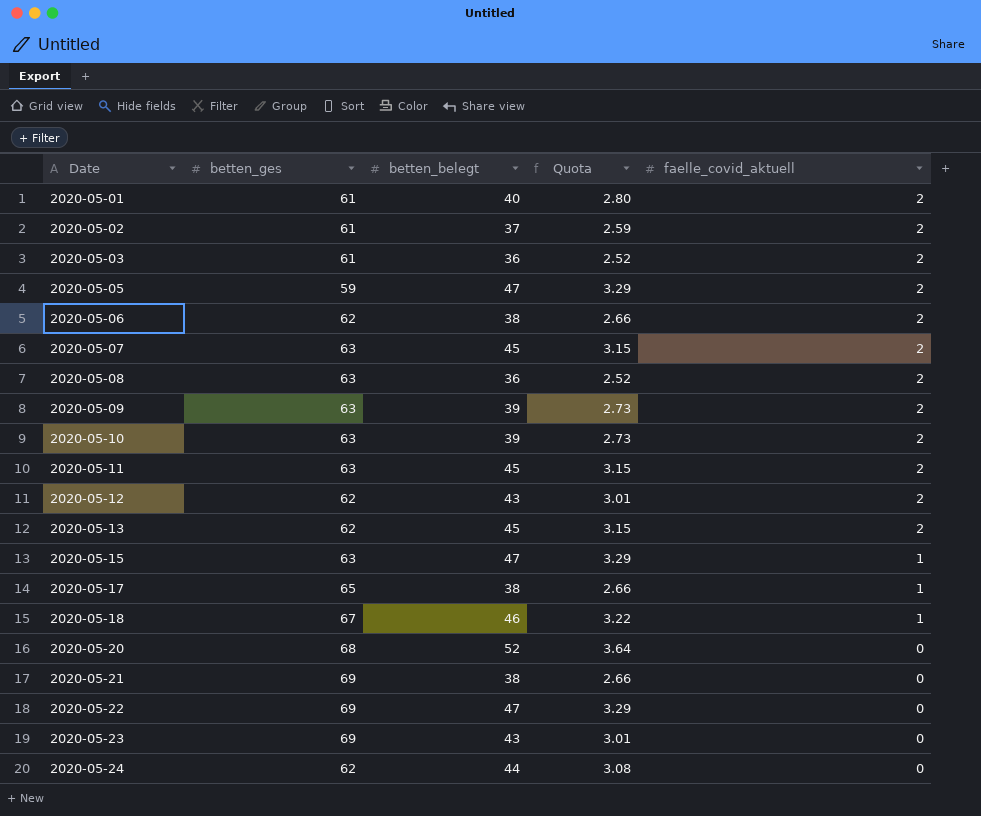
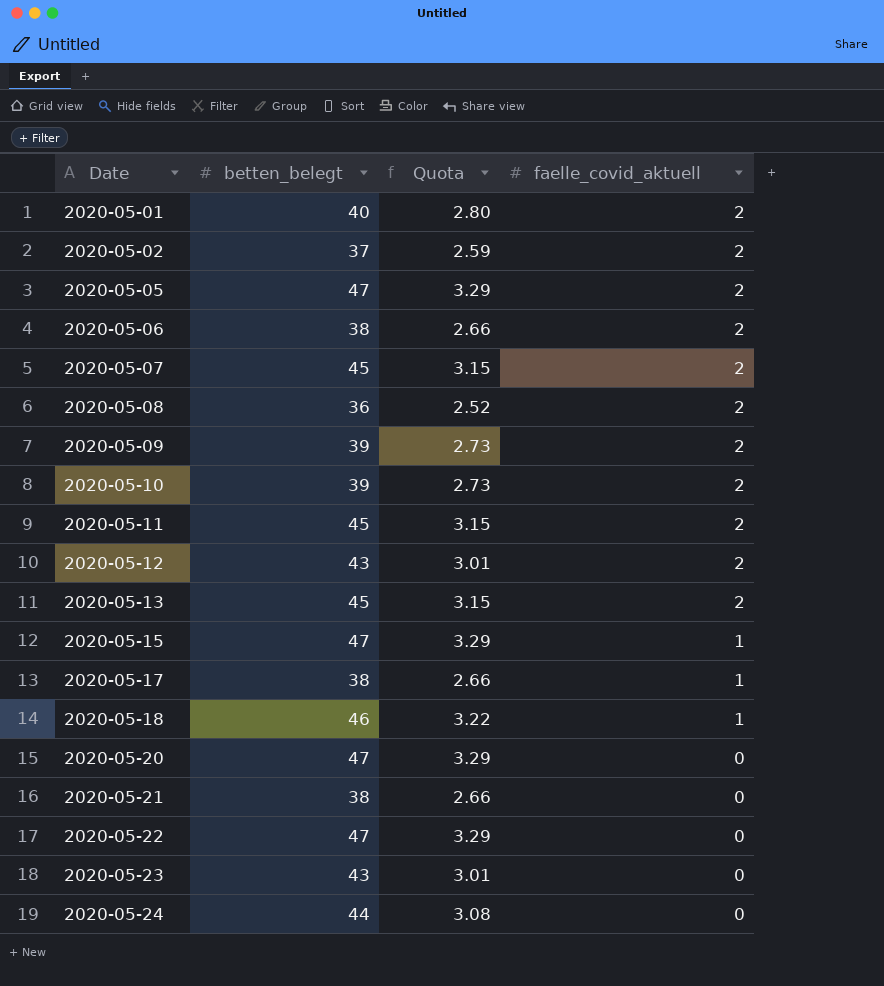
column betten_ges | position: 2 -> none
row 2020-05-03: 61 | 36 | 2.52 | 2 -> none
2020-05-20 | betten_belegt: 52 -> 47
2020-05-20 | Quota: 3.64 -> 3.29

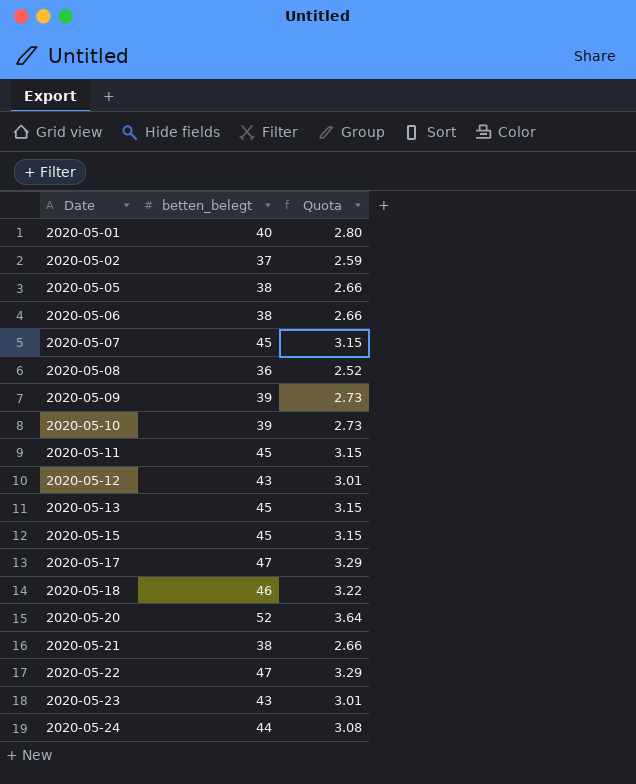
column faelle_covid_aktuell | position: 4 -> none
2020-05-05 | betten_belegt: 47 -> 38
2020-05-05 | Quota: 3.29 -> 2.66
2020-05-15 | betten_belegt: 47 -> 45
2020-05-15 | Quota: 3.29 -> 3.15
2020-05-17 | betten_belegt: 38 -> 47
2020-05-17 | Quota: 2.66 -> 3.29
2020-05-20 | betten_belegt: 47 -> 52
2020-05-20 | Quota: 3.29 -> 3.64

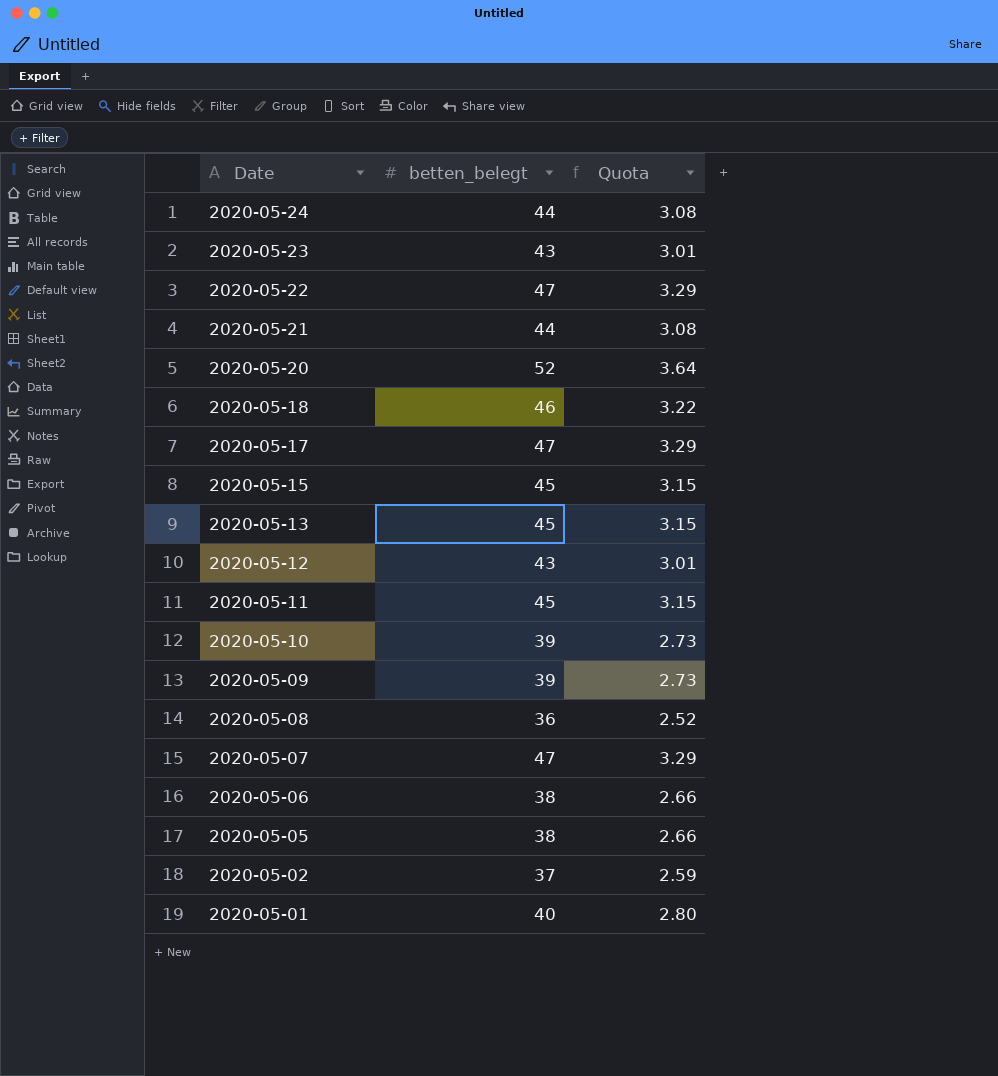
row order: Date ascending -> Date descending
2020-05-21 | betten_belegt: 38 -> 44
2020-05-21 | Quota: 2.66 -> 3.08
2020-05-07 | betten_belegt: 45 -> 47
2020-05-07 | Quota: 3.15 -> 3.29

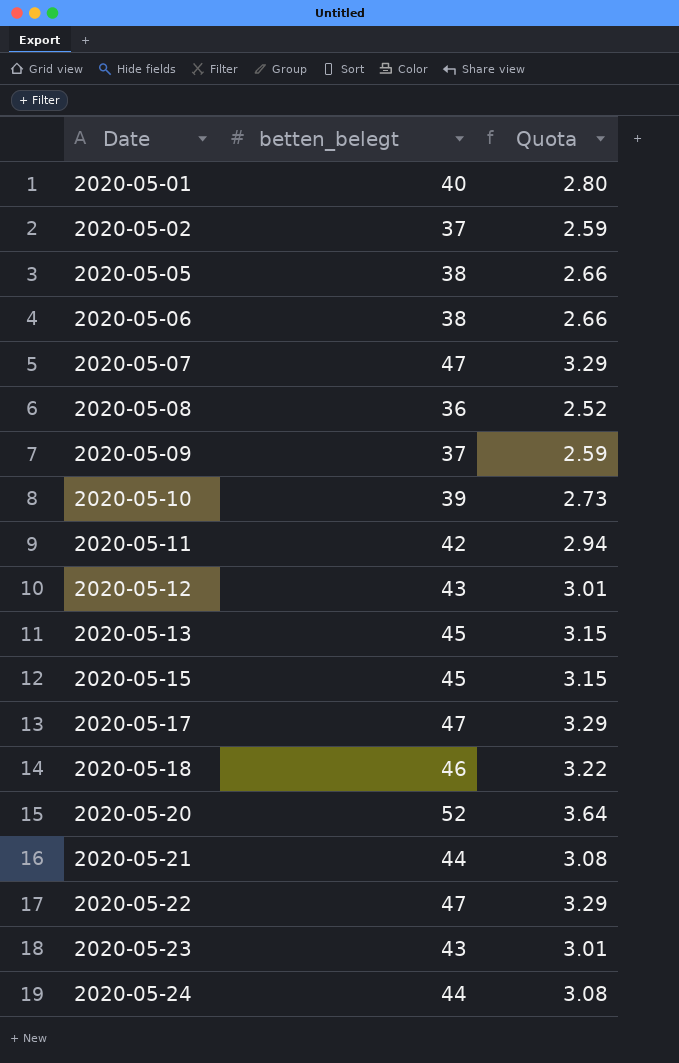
row order: Date descending -> Date ascending
2020-05-09 | betten_belegt: 39 -> 37
2020-05-09 | Quota: 2.73 -> 2.59
2020-05-11 | betten_belegt: 45 -> 42
2020-05-11 | Quota: 3.15 -> 2.94

